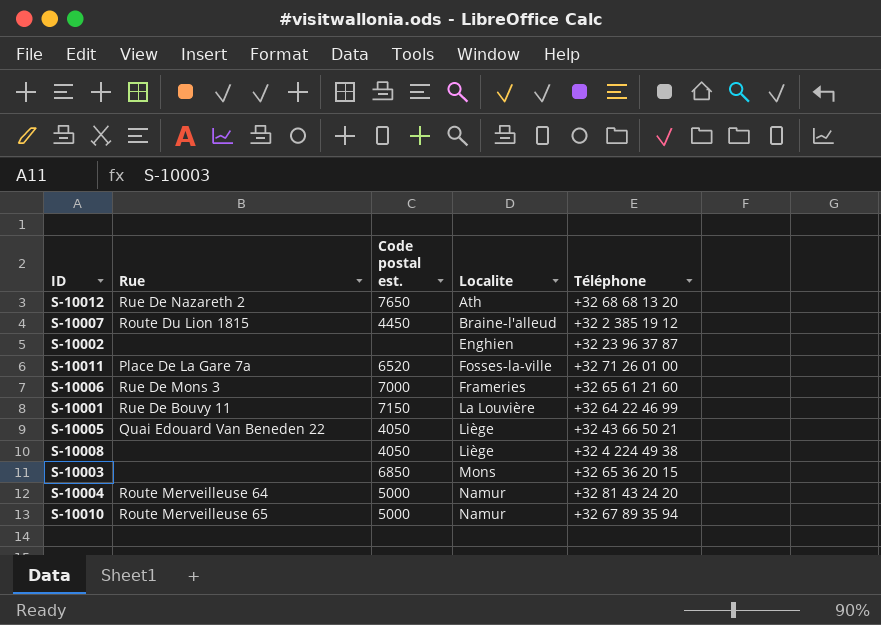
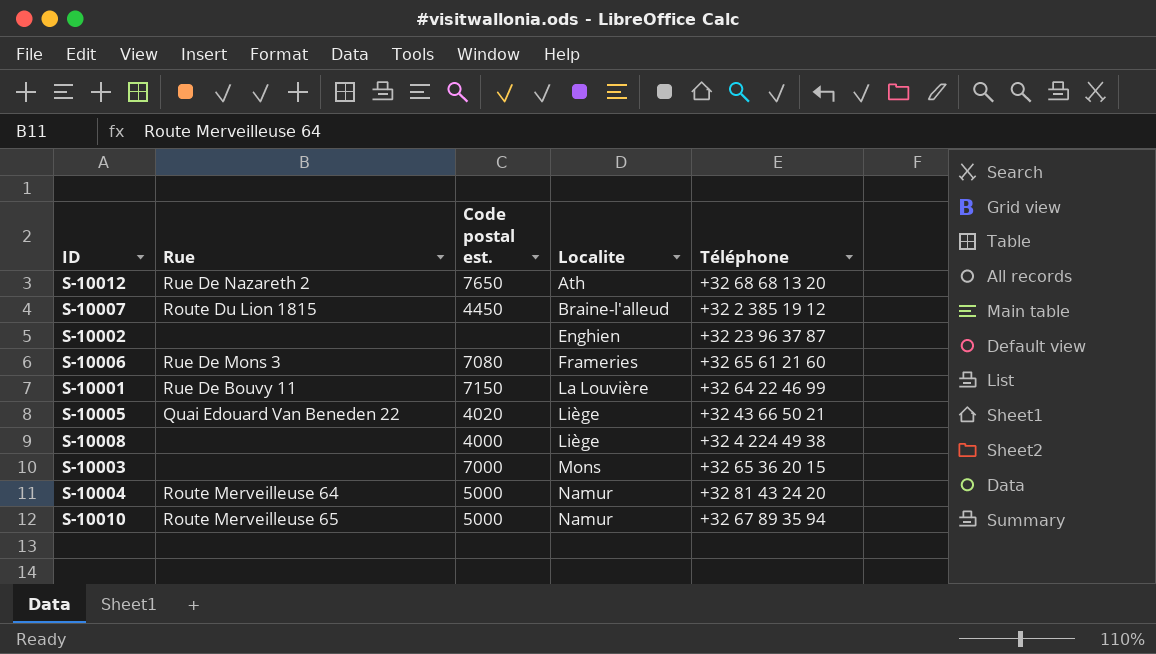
row S-10011: Place De La Gare 7a | 6520 | Fosses-la-ville | +32 71 26 01 00 -> none
S-10006 | Code postal est.: 7000 -> 7080
S-10005 | Code postal est.: 4050 -> 4020
S-10008 | Code postal est.: 4050 -> 4000
S-10003 | Code postal est.: 6850 -> 7000

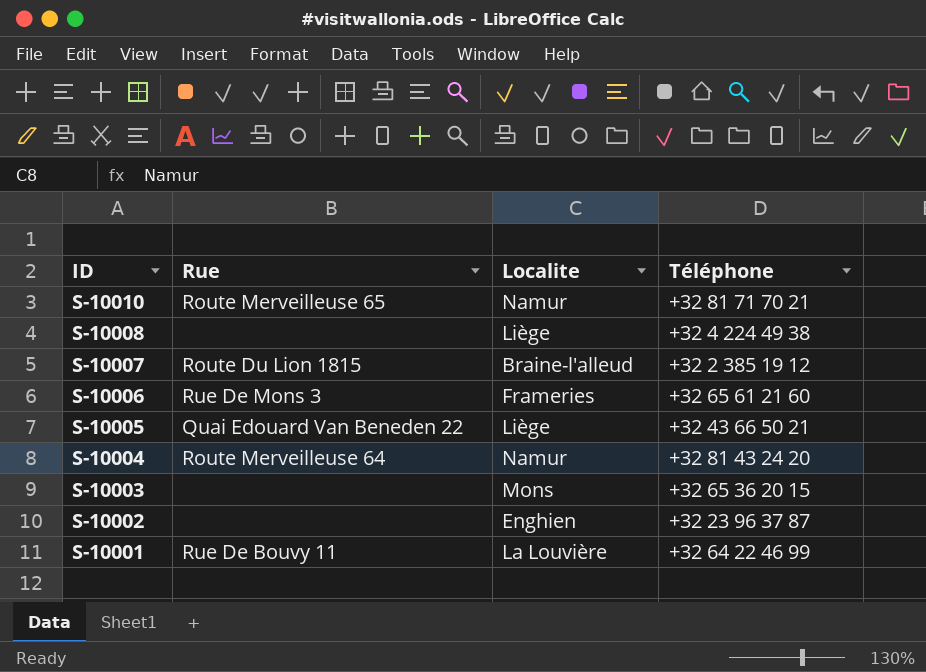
row order: Localite ascending -> ID descending
column Code postal est. | position: 3 -> none
row S-10012: Rue De Nazareth 2 | 7650 | Ath | +32 68 68 13 20 -> none
S-10010 | Téléphone: +32 67 89 35 94 -> +32 81 71 70 21

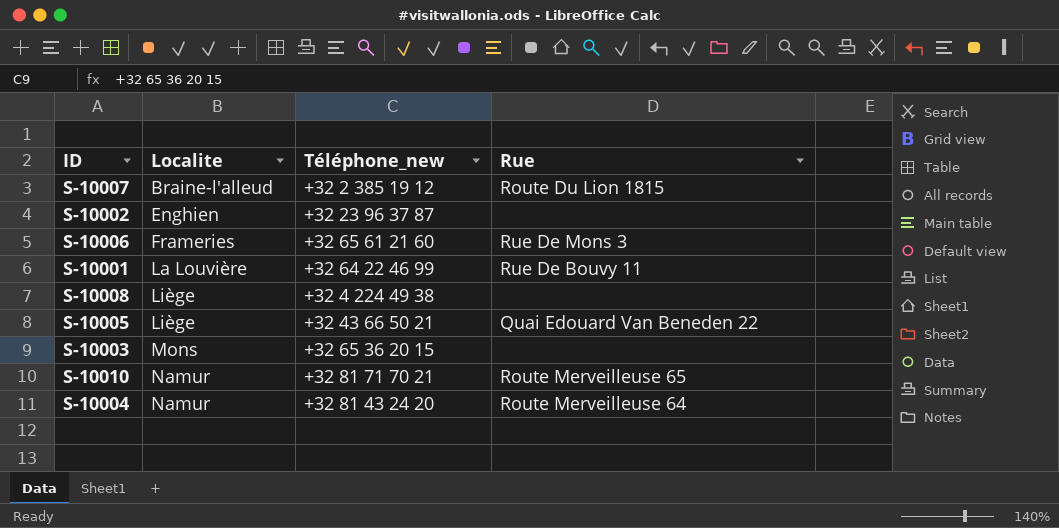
row order: ID descending -> Localite ascending
column name: Téléphone -> Téléphone_new
column Rue | position: 2 -> 4

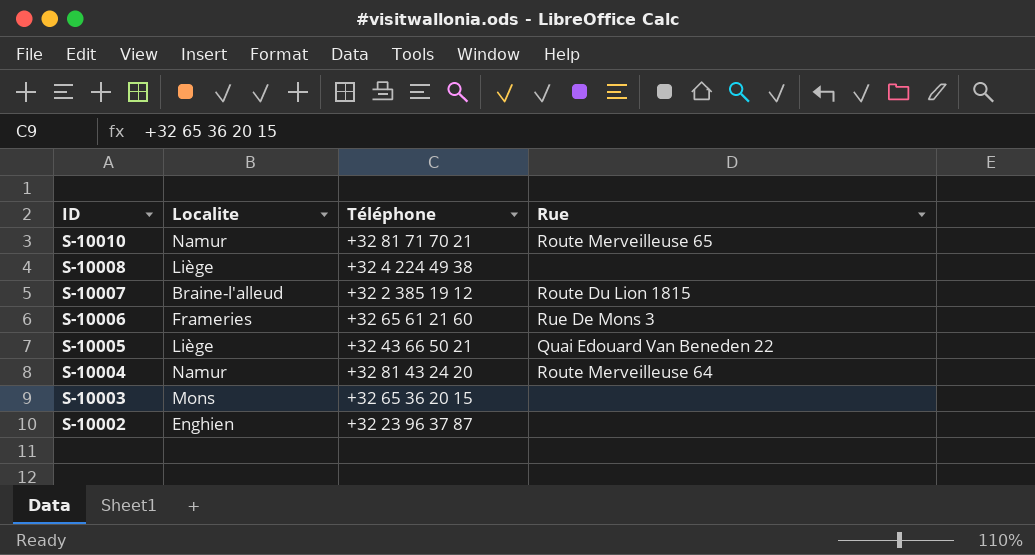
row order: Localite ascending -> ID descending
column name: Téléphone_new -> Téléphone
row S-10001: La Louvière | +32 64 22 46 99 | Rue De Bouvy 11 -> none

